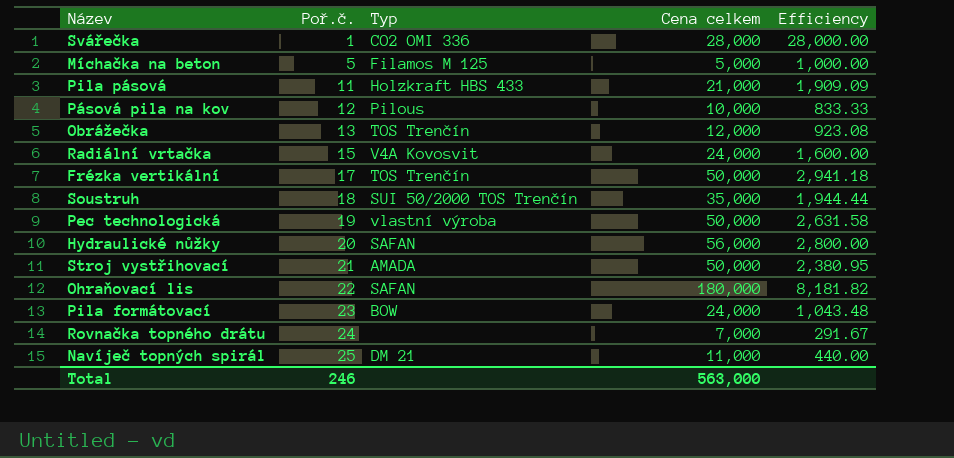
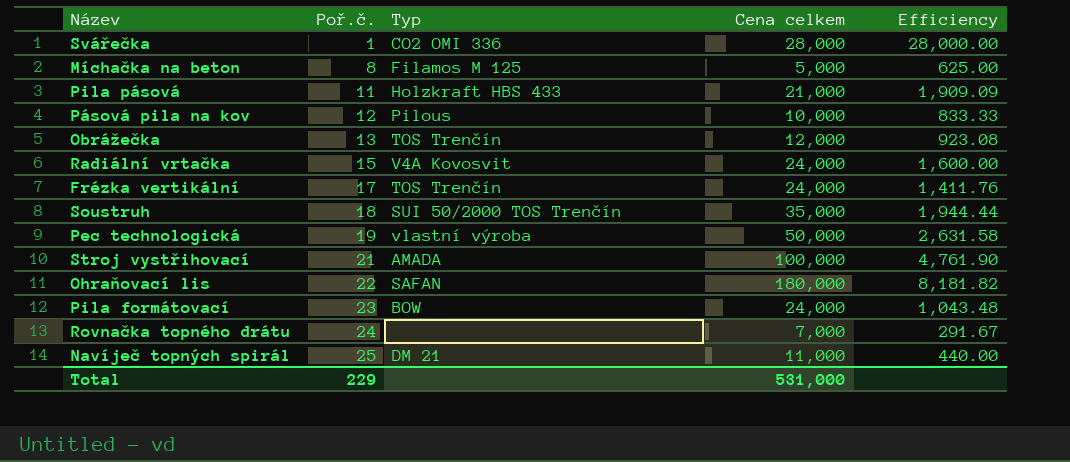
row Hydraulické nůžky: 20 | SAFAN | 56,000 | 2,800.00 -> none
Míchačka na beton | Poř.č.: 5 -> 8
Míchačka na beton | Efficiency: 1,000.00 -> 625.00
Frézka vertikální | Cena celkem: 50,000 -> 24,000
Frézka vertikální | Efficiency: 2,941.18 -> 1,411.76
Stroj vystřihovací | Cena celkem: 50,000 -> 100,000
Stroj vystřihovací | Efficiency: 2,380.95 -> 4,761.90
Total | Poř.č.: 246 -> 229
Total | Cena celkem: 563,000 -> 531,000

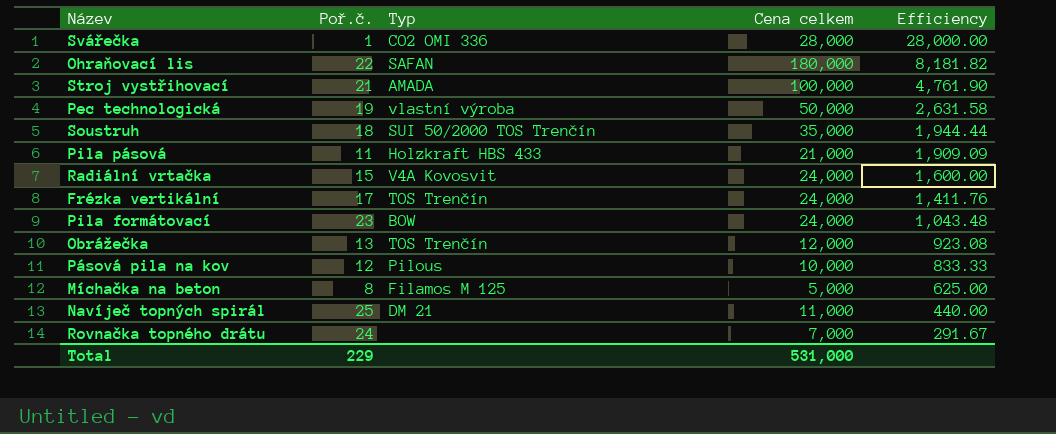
row order: Poř.č. ascending -> Efficiency descending

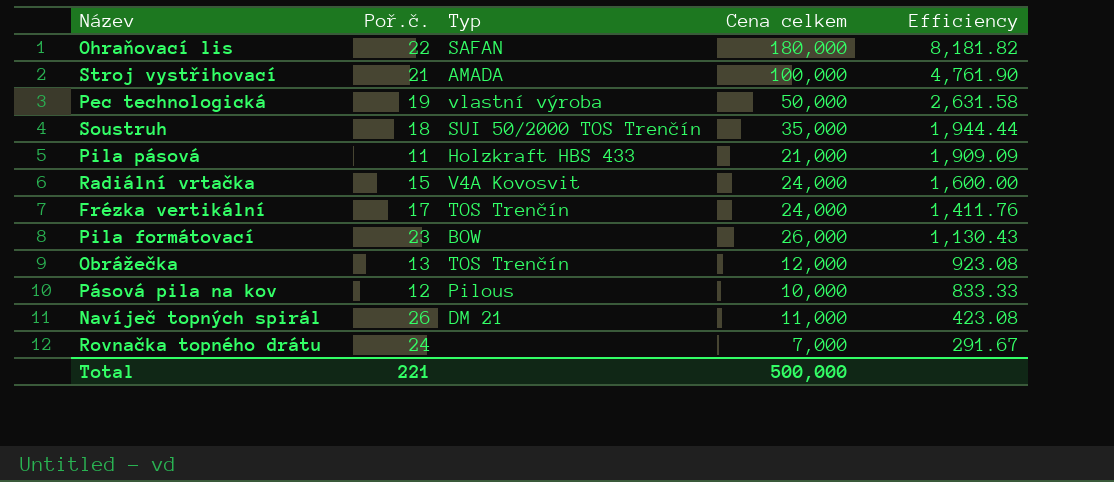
row Svářečka: 1 | CO2 OMI 336 | 28,000 | 28,000.00 -> none
row Míchačka na beton: 8 | Filamos M 125 | 5,000 | 625.00 -> none
Pila formátovací | Cena celkem: 24,000 -> 26,000
Pila formátovací | Efficiency: 1,043.48 -> 1,130.43
Navíječ topných spirál | Poř.č.: 25 -> 26
Navíječ topných spirál | Efficiency: 440.00 -> 423.08
Total | Poř.č.: 229 -> 221
Total | Cena celkem: 531,000 -> 500,000

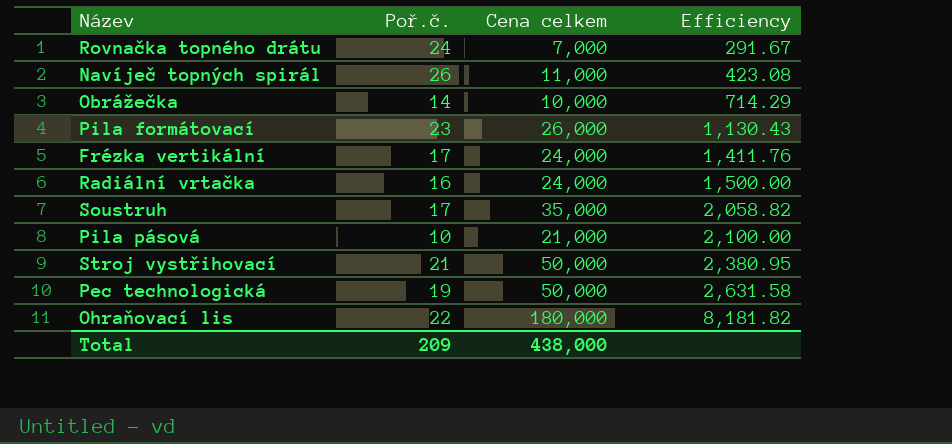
row order: Efficiency descending -> Efficiency ascending
column Typ | position: 3 -> none
row Pásová pila na kov: 12 | Pilous | 10,000 | 833.33 -> none
Obrážečka | Poř.č.: 13 -> 14
Obrážečka | Cena celkem: 12,000 -> 10,000
Obrážečka | Efficiency: 923.08 -> 714.29
Radiální vrtačka | Poř.č.: 15 -> 16
Radiální vrtačka | Efficiency: 1,600.00 -> 1,500.00
Soustruh | Poř.č.: 18 -> 17
Soustruh | Efficiency: 1,944.44 -> 2,058.82
Pila pásová | Poř.č.: 11 -> 10
Pila pásová | Efficiency: 1,909.09 -> 2,100.00
Stroj vystřihovací | Cena celkem: 100,000 -> 50,000
Stroj vystřihovací | Efficiency: 4,761.90 -> 2,380.95
Total | Poř.č.: 221 -> 209
Total | Cena celkem: 500,000 -> 438,000

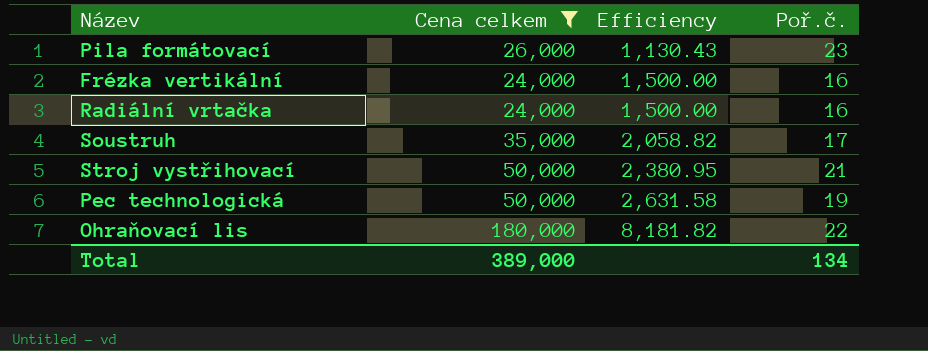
filter: none -> Cena celkem >= 24,000
column Poř.č. | position: 2 -> 4
Frézka vertikální | Efficiency: 1,411.76 -> 1,500.00
Frézka vertikální | Poř.č.: 17 -> 16
Total | Cena celkem: 438,000 -> 389,000
Total | Poř.č.: 209 -> 134

